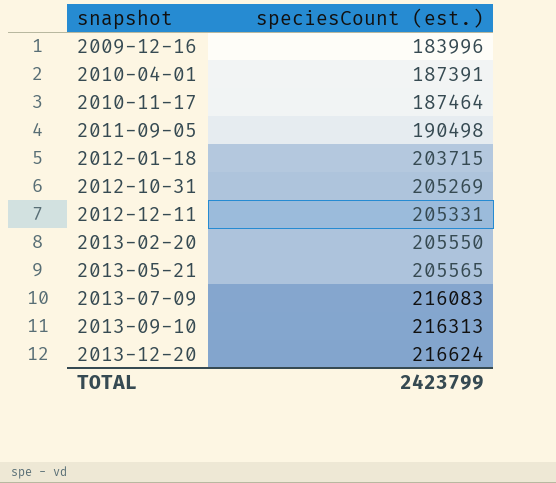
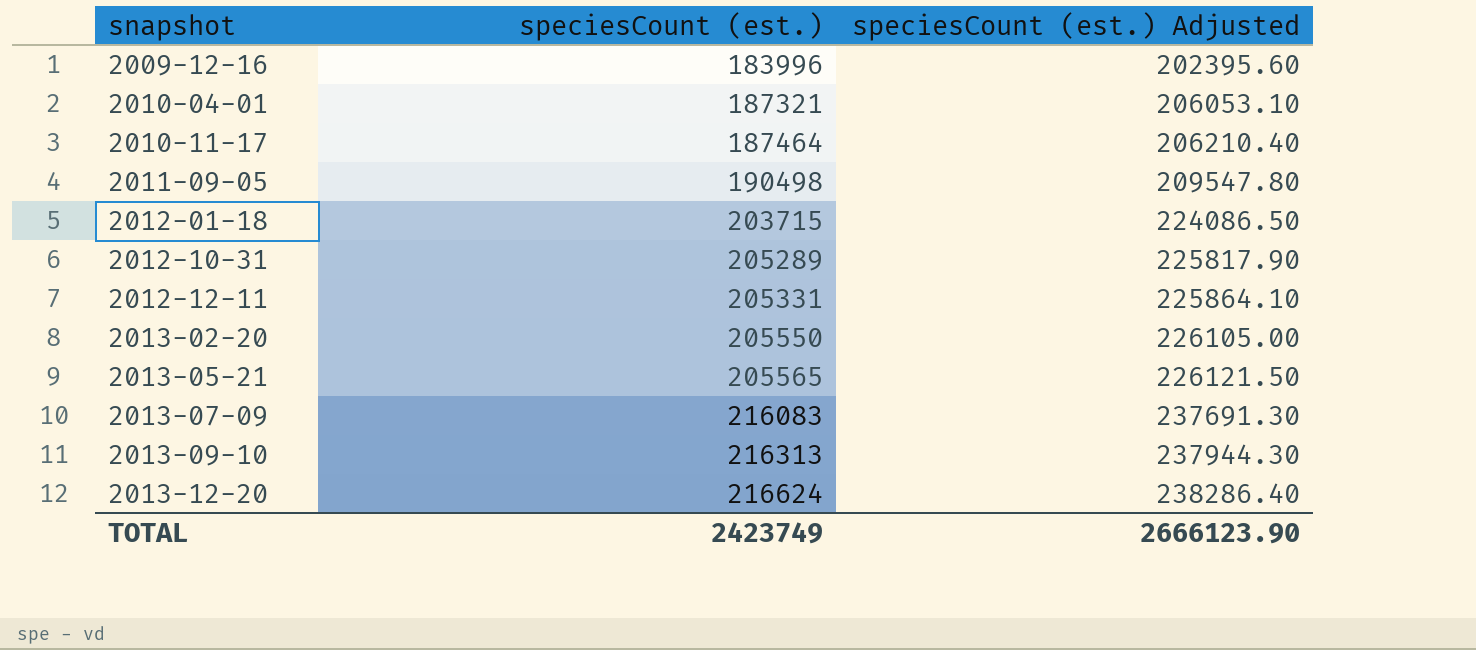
column speciesCount (est.) Adjusted | formula: none -> [speciesCount (est.)] * 1.1
2010-04-01 | speciesCount (est.): 187391 -> 187321
2012-10-31 | speciesCount (est.): 205269 -> 205289
TOTAL | speciesCount (est.): 2423799 -> 2423749

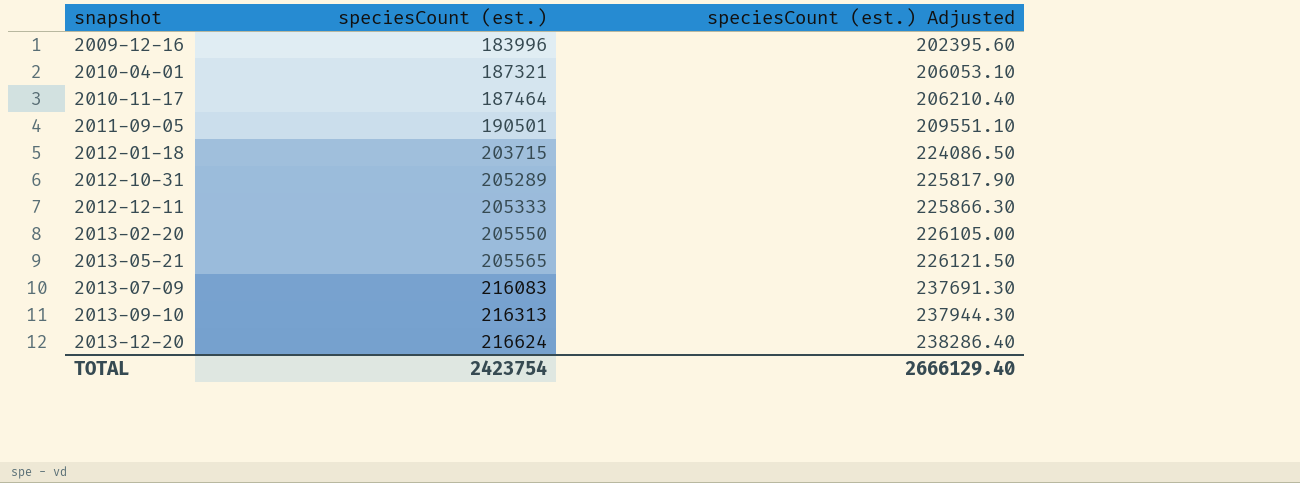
2011-09-05 | speciesCount (est.): 190498 -> 190501
2011-09-05 | speciesCount (est.) Adjusted: 209547.80 -> 209551.10
2012-12-11 | speciesCount (est.): 205331 -> 205333
2012-12-11 | speciesCount (est.) Adjusted: 225864.10 -> 225866.30
TOTAL | speciesCount (est.): 2423749 -> 2423754
TOTAL | speciesCount (est.) Adjusted: 2666123.90 -> 2666129.40

